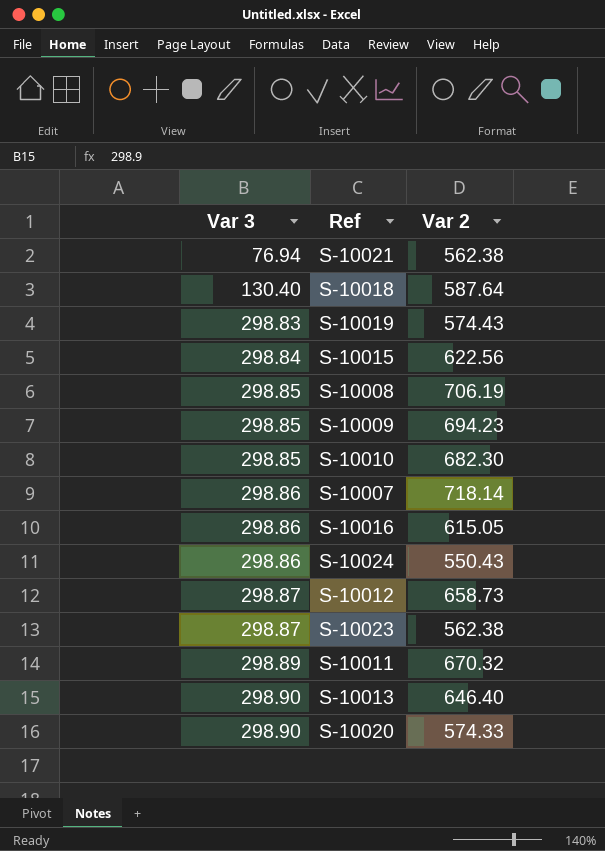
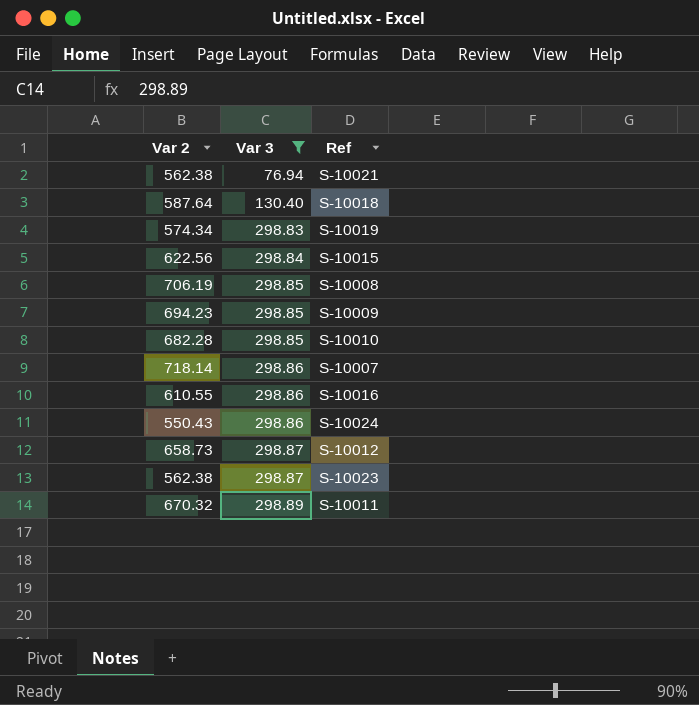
filter: none -> Var 3 != 298.90
column Var 2 | position: 3 -> 1
S-10019 | Var 2: 574.43 -> 574.34
S-10010 | Var 2: 682.30 -> 682.28
S-10016 | Var 2: 615.05 -> 610.55

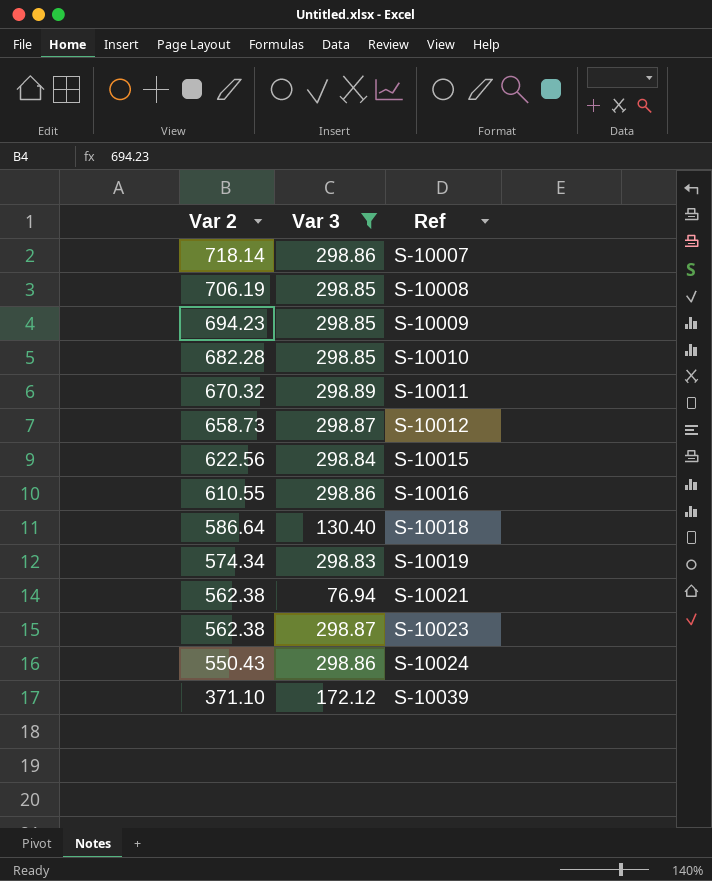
row order: Var 3 ascending -> Var 2 descending
S-10018 | Var 2: 587.64 -> 586.64
row S-10039: none -> 371.10 | 172.12

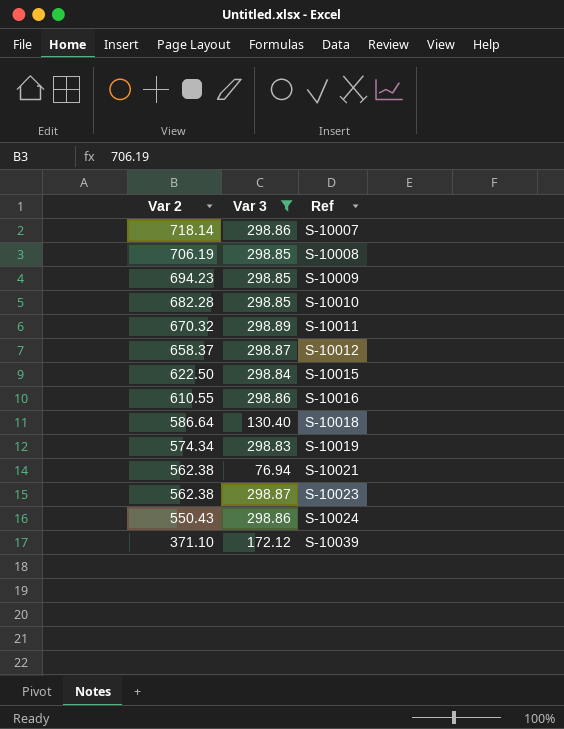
S-10012 | Var 2: 658.73 -> 658.37
S-10015 | Var 2: 622.56 -> 622.50

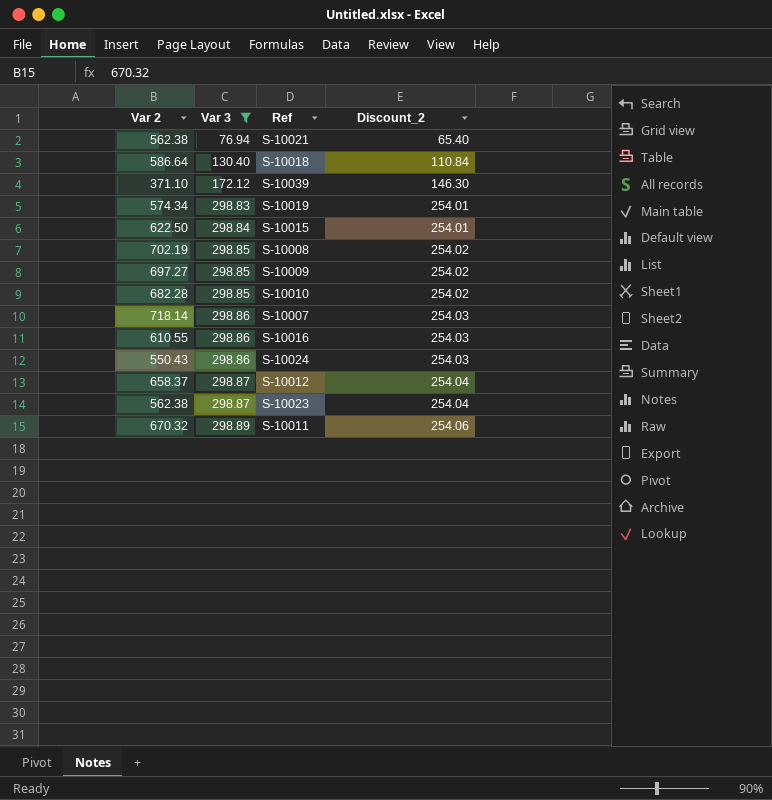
row order: Var 2 descending -> Var 3 ascending
column Discount_2 | formula: none -> [Var 3] * 0.85
S-10008 | Var 2: 706.19 -> 702.19
S-10009 | Var 2: 694.23 -> 697.27

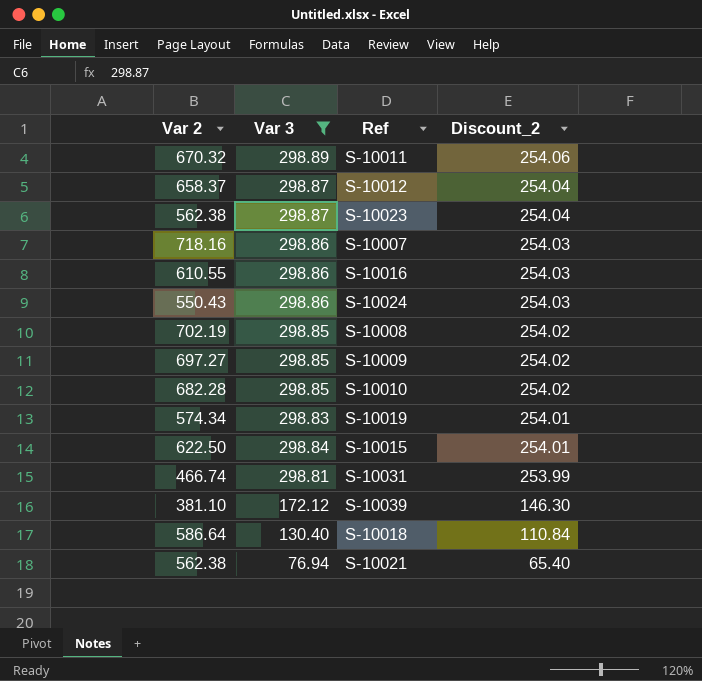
row order: Var 3 ascending -> Discount_2 descending
S-10007 | Var 2: 718.14 -> 718.16
row S-10031: none -> 466.74 | 298.81 | 253.99
S-10039 | Var 2: 371.10 -> 381.10

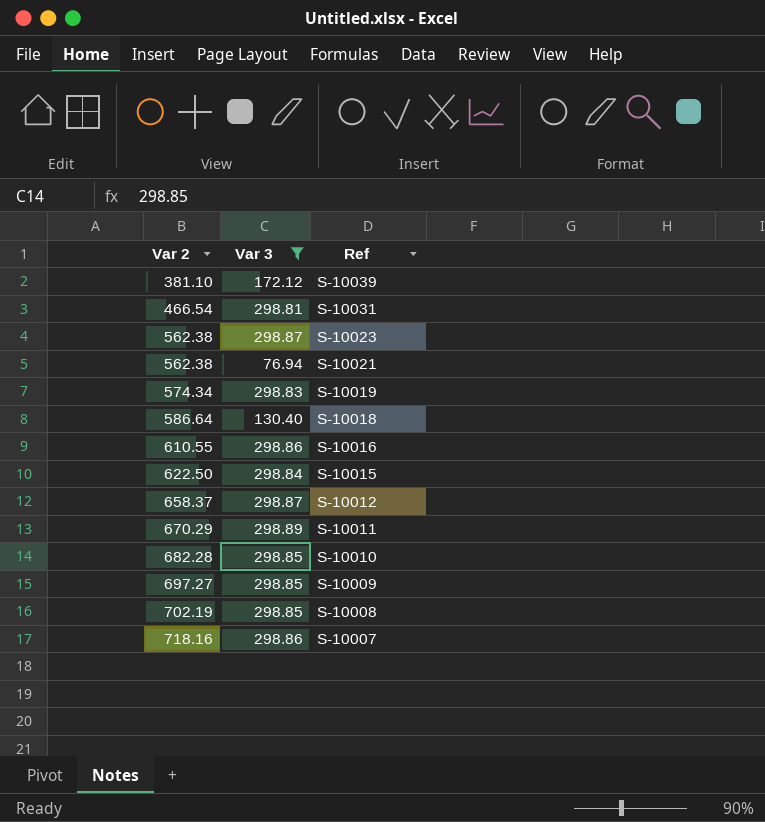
row order: Discount_2 descending -> Var 2 ascending
column Discount_2 | formula: [Var 3] * 0.85 -> none
row S-10024: 550.43 | 298.86 | 254.03 -> none
S-10031 | Var 2: 466.74 -> 466.54
S-10011 | Var 2: 670.32 -> 670.29

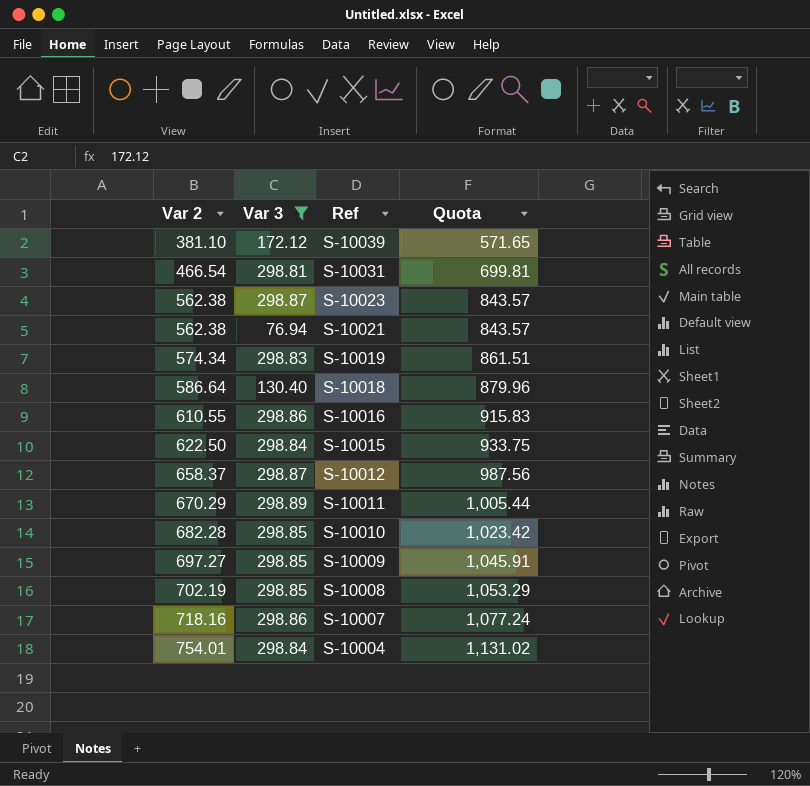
column Quota | formula: none -> [Var 2] * 1.5
row S-10004: none -> 754.01 | 298.84 | 1,131.02

